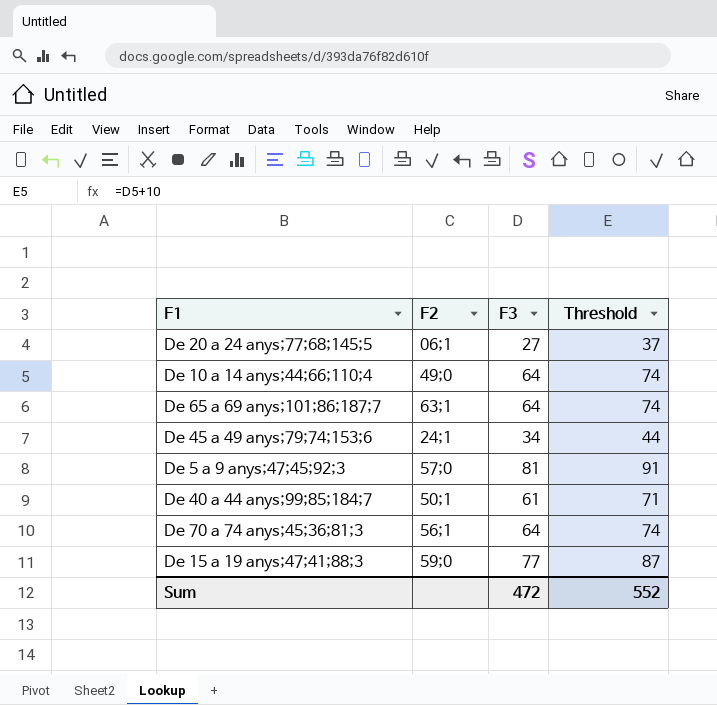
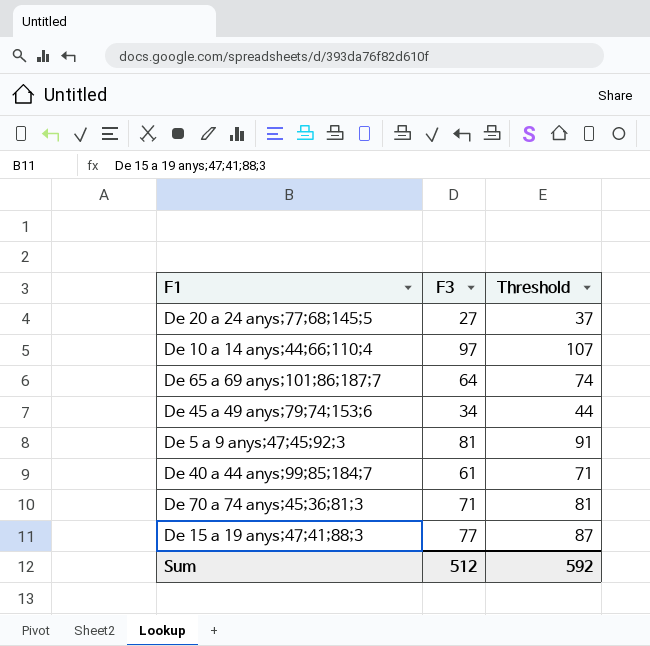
column F2 | position: 2 -> none
De 10 a 14 anys;44;66;110;4 | F3: 64 -> 97
De 10 a 14 anys;44;66;110;4 | Threshold: 74 -> 107
De 70 a 74 anys;45;36;81;3 | F3: 64 -> 71
De 70 a 74 anys;45;36;81;3 | Threshold: 74 -> 81
Sum | F3: 472 -> 512
Sum | Threshold: 552 -> 592

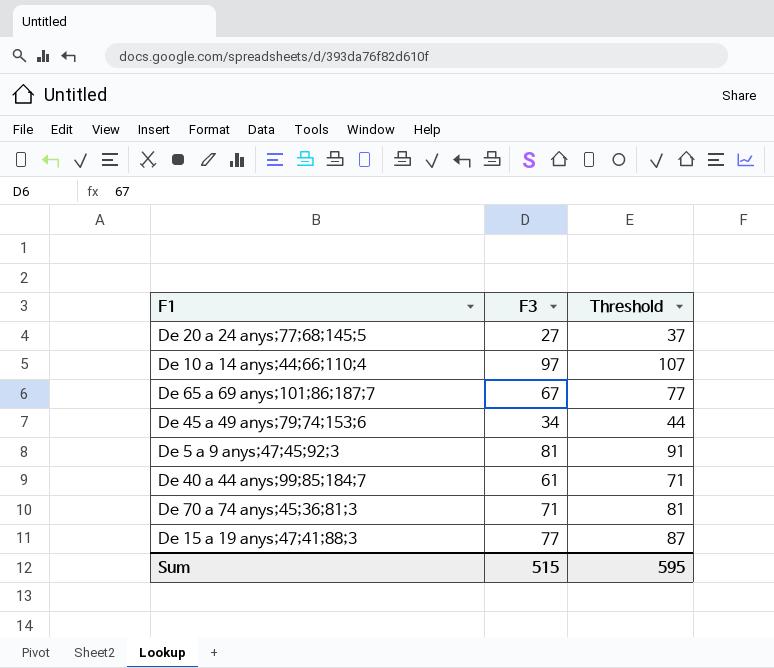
De 65 a 69 anys;101;86;187;7 | F3: 64 -> 67
De 65 a 69 anys;101;86;187;7 | Threshold: 74 -> 77
Sum | F3: 512 -> 515
Sum | Threshold: 592 -> 595

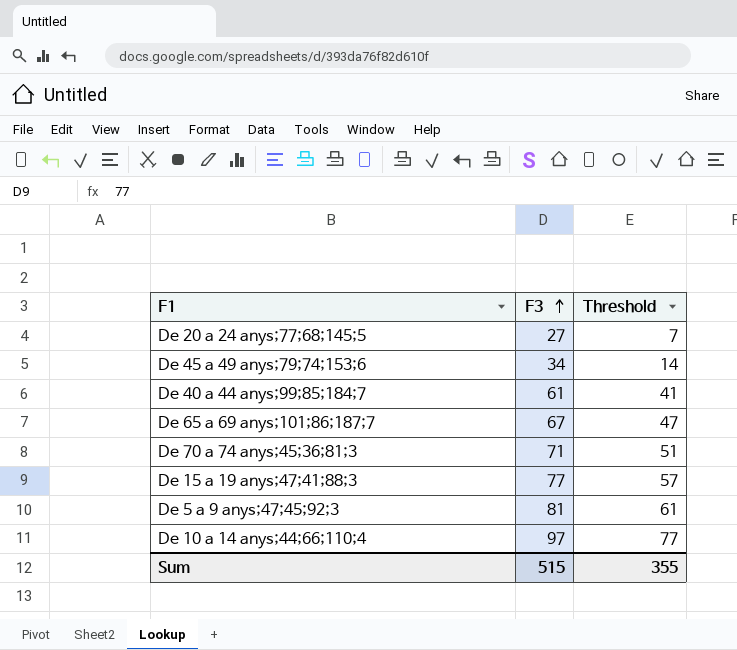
row order: none -> F3 ascending
column Threshold | formula: [F3] + 10 -> [F3] - 20
Sum | Threshold: 595 -> 355

